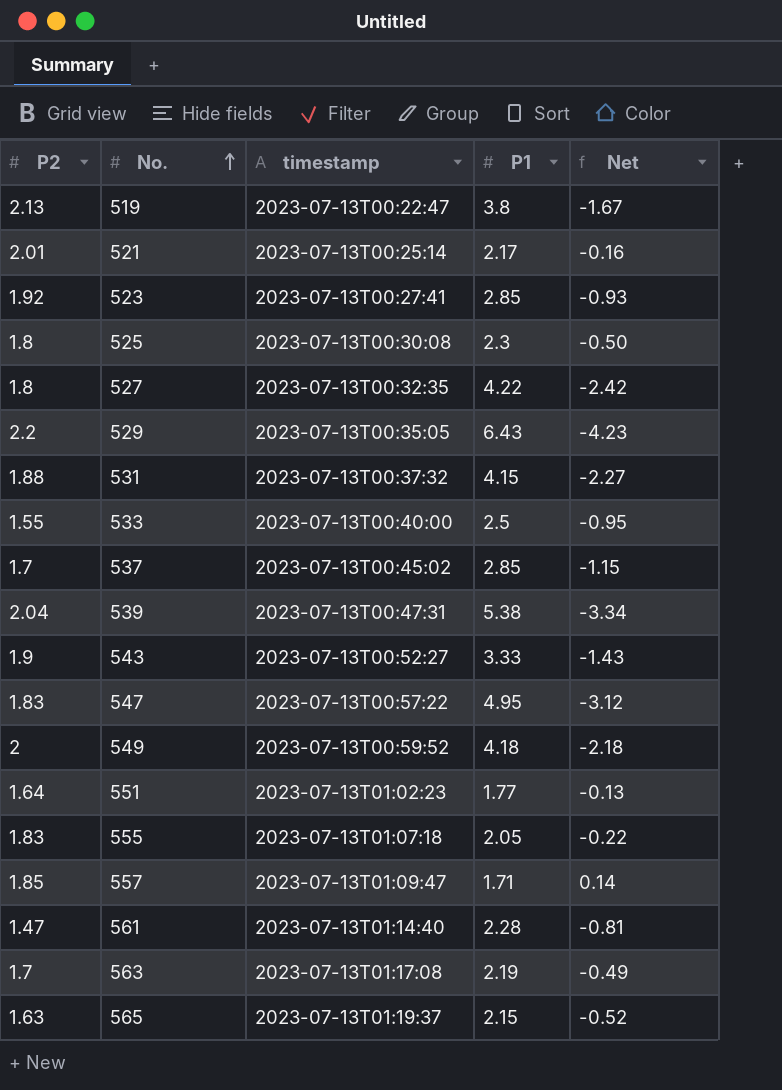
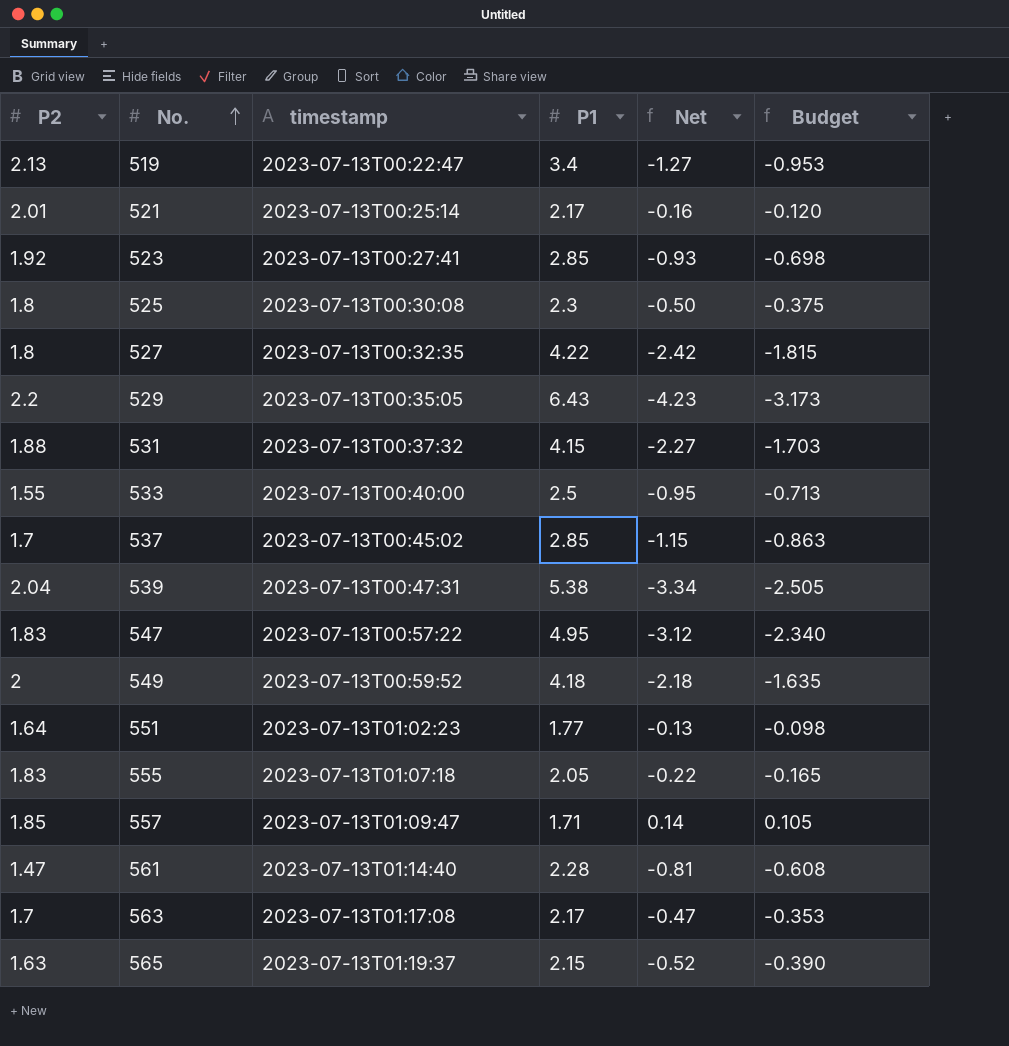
column Budget | formula: none -> [Net] * 0.75
row 543: 1.9 | 2023-07-13T00:52:27 | 3.33 | -1.43 -> none
519 | P1: 3.8 -> 3.4
519 | Net: -1.67 -> -1.27
563 | P1: 2.19 -> 2.17
563 | Net: -0.49 -> -0.47

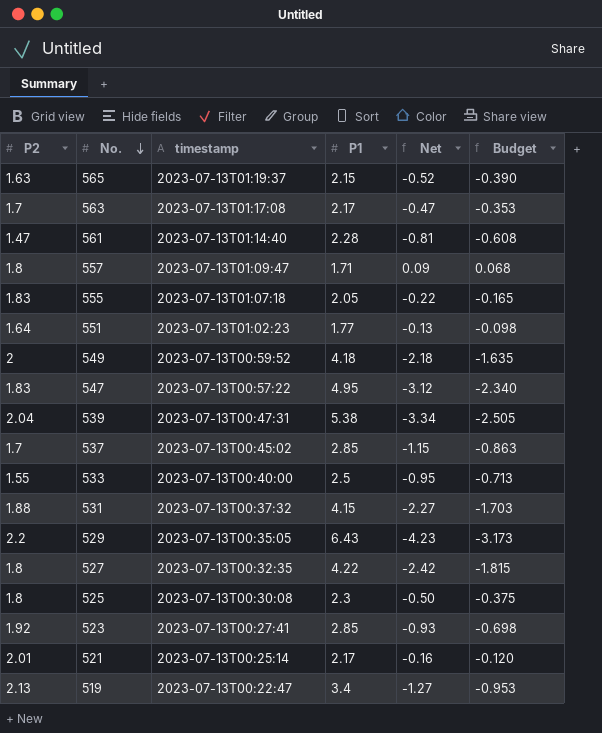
row order: No. ascending -> No. descending
557 | P2: 1.85 -> 1.8
557 | Net: 0.14 -> 0.09
557 | Budget: 0.105 -> 0.068

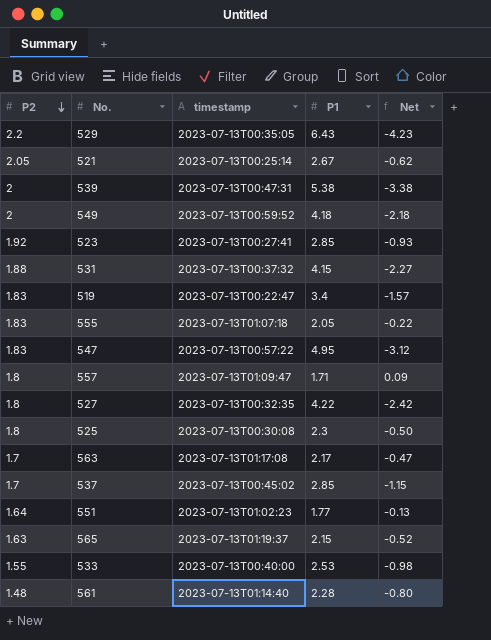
row order: No. descending -> P2 descending
column Budget | formula: [Net] * 0.75 -> none
521 | P2: 2.01 -> 2.05
521 | P1: 2.17 -> 2.67
521 | Net: -0.16 -> -0.62
539 | P2: 2.04 -> 2
539 | Net: -3.34 -> -3.38
519 | P2: 2.13 -> 1.83
519 | Net: -1.27 -> -1.57
533 | P1: 2.5 -> 2.53
533 | Net: -0.95 -> -0.98
561 | P2: 1.47 -> 1.48
561 | Net: -0.81 -> -0.80

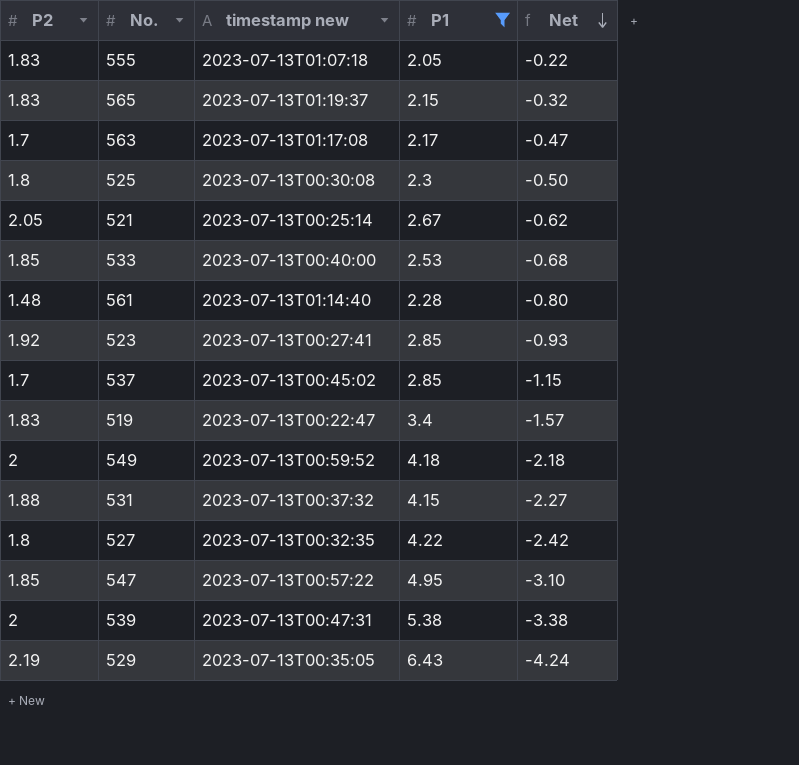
filter: none -> P1 >= 2.05
row order: P2 descending -> Net descending
column name: timestamp -> timestamp new
565 | P2: 1.63 -> 1.83
565 | Net: -0.52 -> -0.32
533 | P2: 1.55 -> 1.85
533 | Net: -0.98 -> -0.68
547 | P2: 1.83 -> 1.85
547 | Net: -3.12 -> -3.10
529 | P2: 2.2 -> 2.19
529 | Net: -4.23 -> -4.24

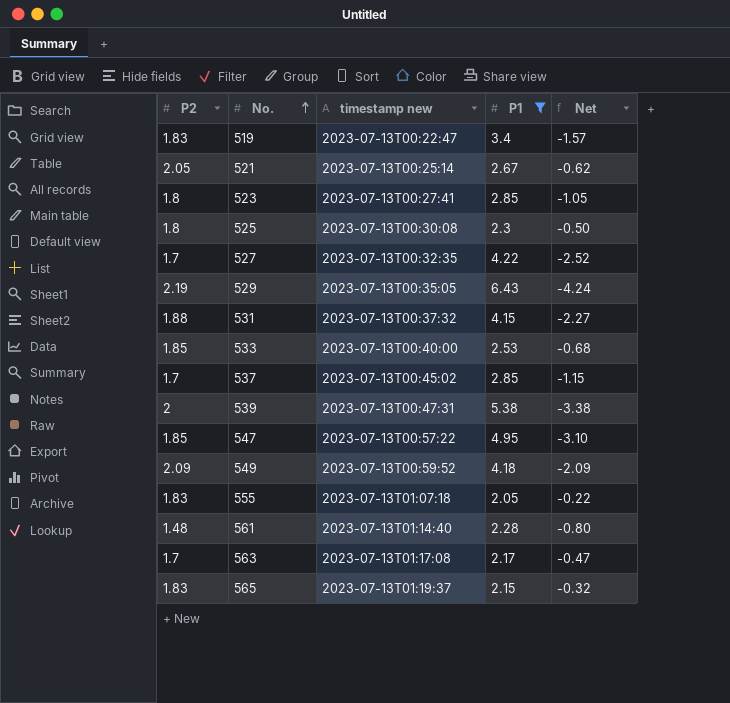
row order: Net descending -> No. ascending
523 | P2: 1.92 -> 1.8
523 | Net: -0.93 -> -1.05
527 | P2: 1.8 -> 1.7
527 | Net: -2.42 -> -2.52
549 | P2: 2 -> 2.09
549 | Net: -2.18 -> -2.09

